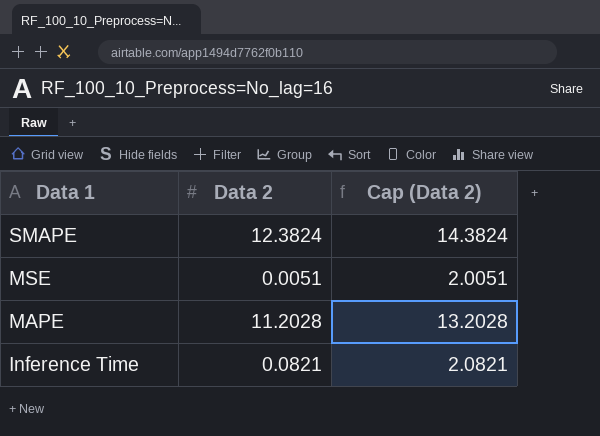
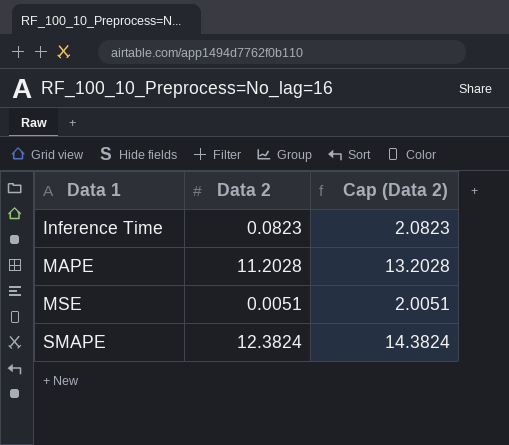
row order: Data 1 descending -> Data 1 ascending
Inference Time | Data 2: 0.0821 -> 0.0823
Inference Time | Cap (Data 2): 2.0821 -> 2.0823

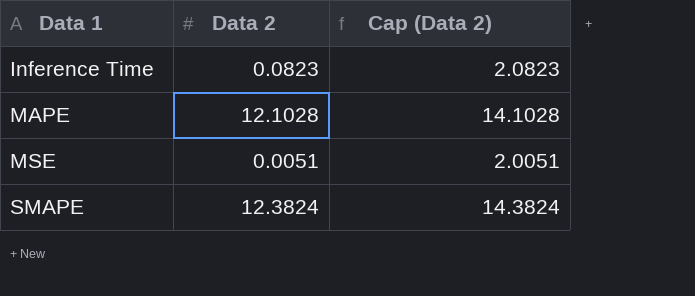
MAPE | Data 2: 11.2028 -> 12.1028
MAPE | Cap (Data 2): 13.2028 -> 14.1028

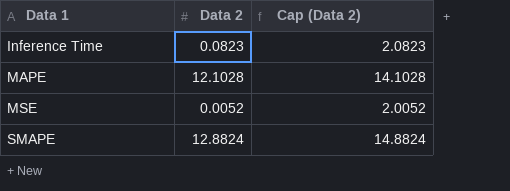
MSE | Data 2: 0.0051 -> 0.0052
MSE | Cap (Data 2): 2.0051 -> 2.0052
SMAPE | Data 2: 12.3824 -> 12.8824
SMAPE | Cap (Data 2): 14.3824 -> 14.8824

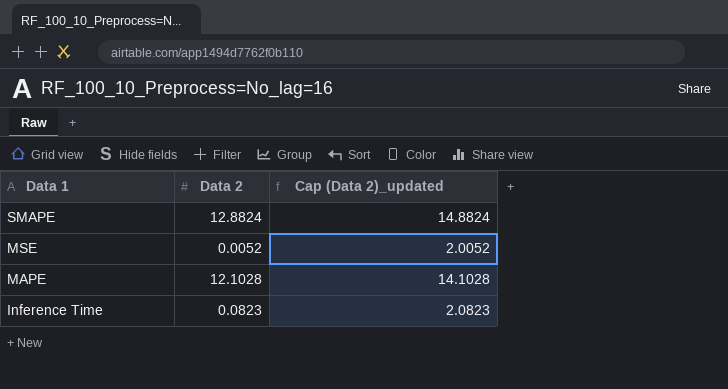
row order: Data 1 ascending -> Data 1 descending
column name: Cap (Data 2) -> Cap (Data 2)_updated

